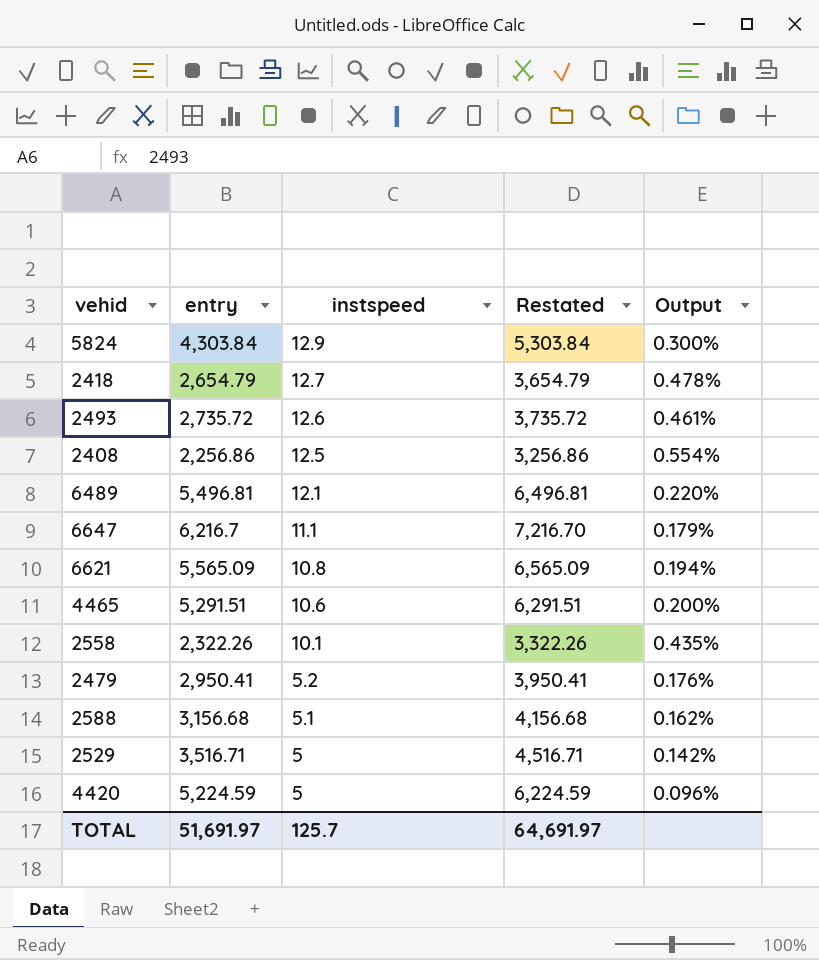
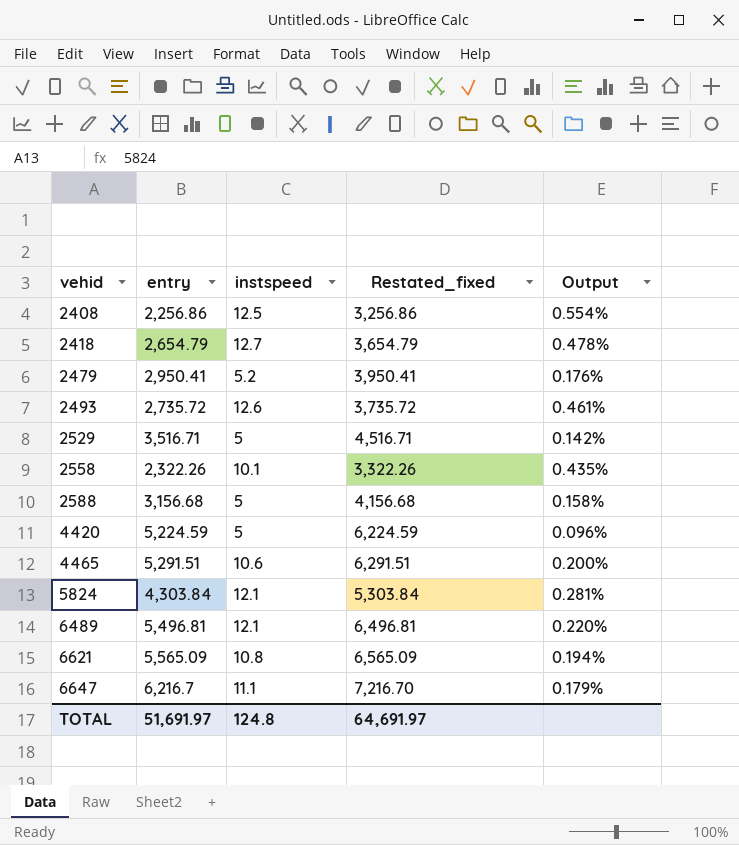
row order: instspeed descending -> vehid ascending
column name: Restated -> Restated_fixed
2588 | instspeed: 5.1 -> 5
2588 | Output: 0.162% -> 0.158%
5824 | instspeed: 12.9 -> 12.1
5824 | Output: 0.300% -> 0.281%
TOTAL | instspeed: 125.7 -> 124.8

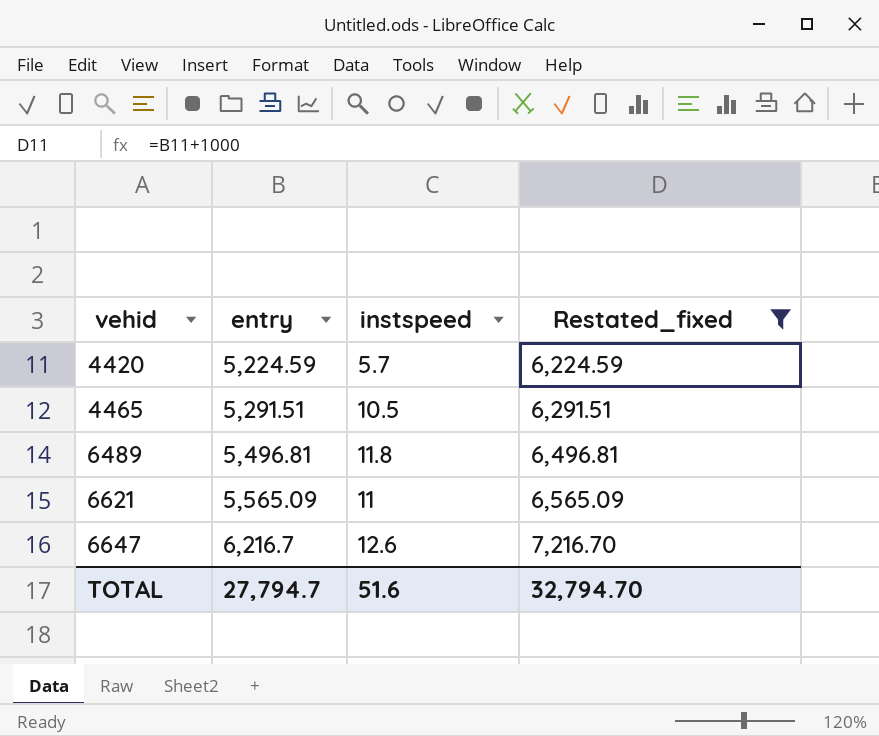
filter: none -> Restated_fixed >= 6,224.59
column Output | formula: [instspeed] / [entry] -> none
4420 | instspeed: 5 -> 5.7
4465 | instspeed: 10.6 -> 10.5
6489 | instspeed: 12.1 -> 11.8
6621 | instspeed: 10.8 -> 11
6647 | instspeed: 11.1 -> 12.6
TOTAL | entry: 51,691.97 -> 27,794.7
TOTAL | instspeed: 124.8 -> 51.6
TOTAL | Restated_fixed: 64,691.97 -> 32,794.70

